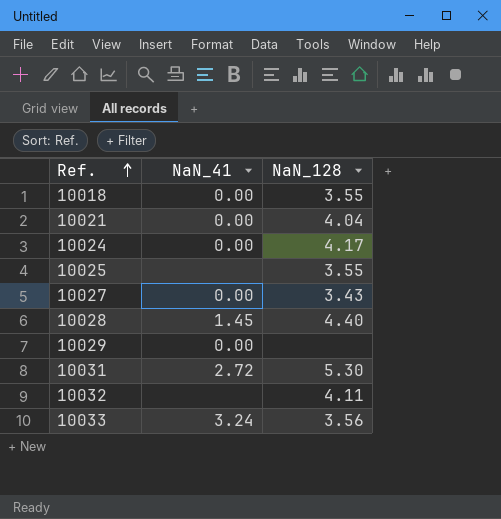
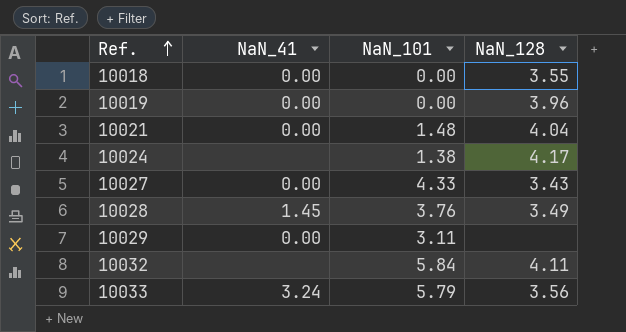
column NaN_101 | position: none -> 3
row 10025: none | 3.55 -> none
row 10031: 2.72 | 5.30 -> none
row 10019: none -> 0.00 | 0.00 | 3.96
10024 | NaN_41: 0.00 -> none
10028 | NaN_128: 4.40 -> 3.49

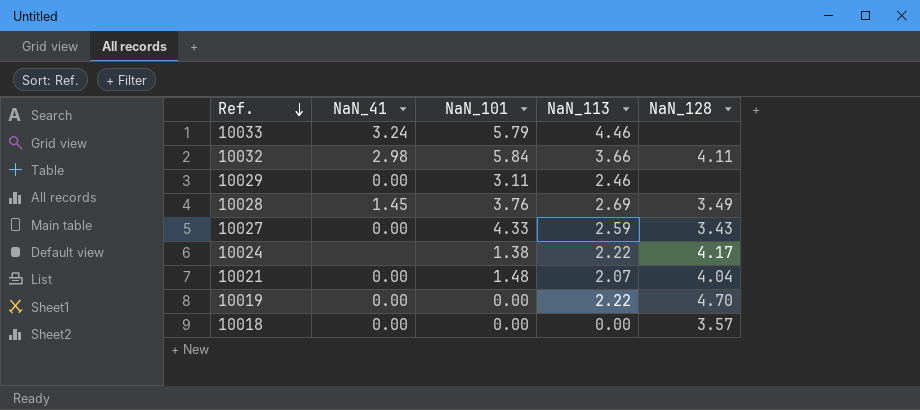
row order: Ref. ascending -> Ref. descending
column NaN_113 | position: none -> 4
10033 | NaN_128: 3.56 -> none
10032 | NaN_41: none -> 2.98
10019 | NaN_128: 3.96 -> 4.70
10018 | NaN_128: 3.55 -> 3.57

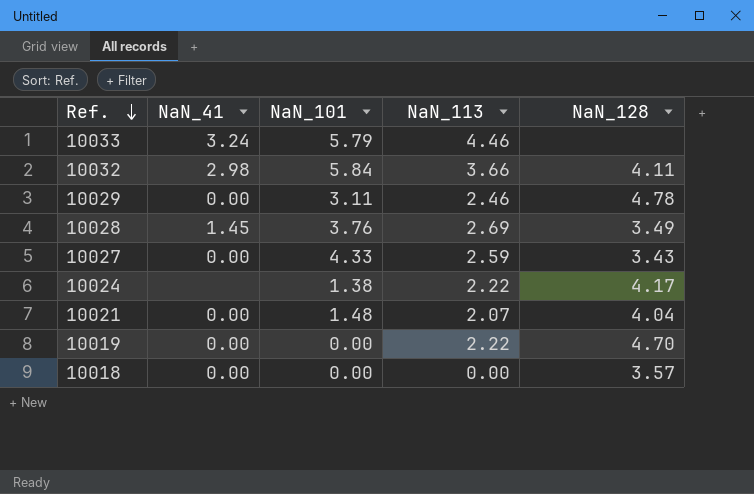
10029 | NaN_128: none -> 4.78

